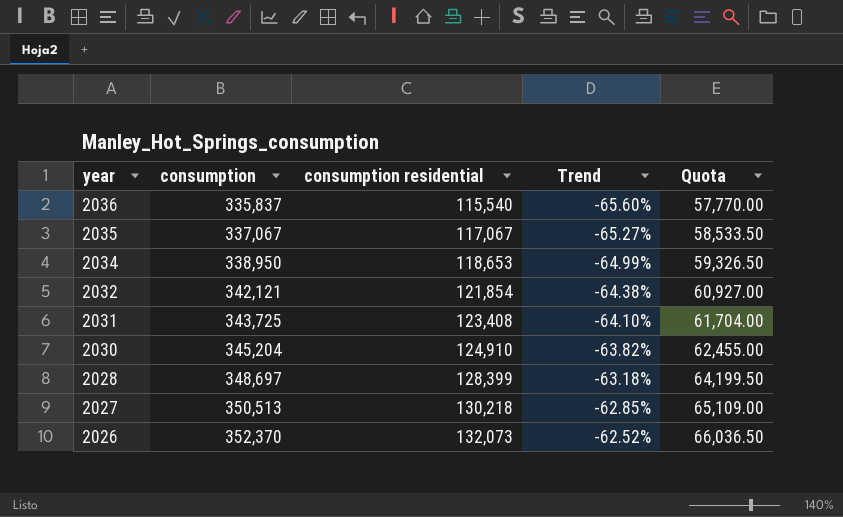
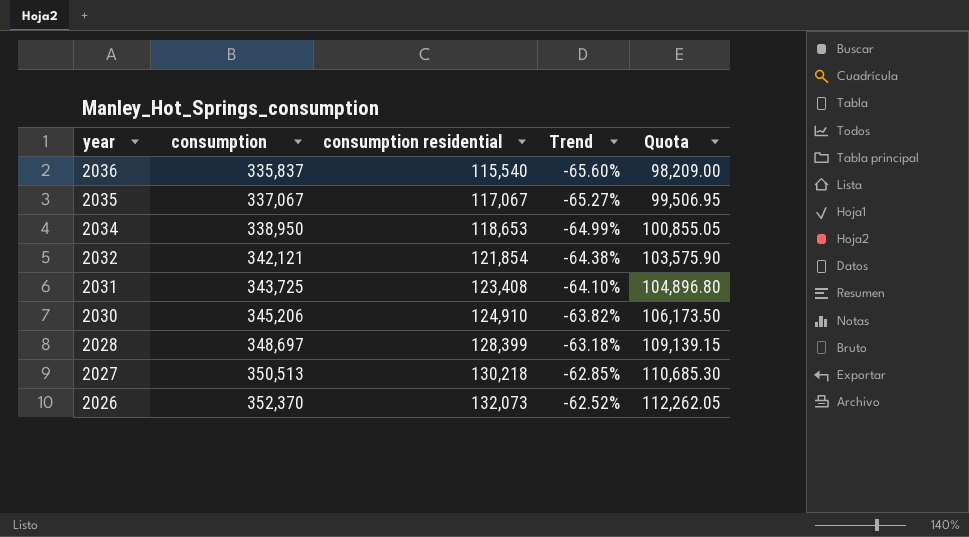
column Quota | formula: [consumption residential] * 0.5 -> [consumption residential] * 0.85
2030 | consumption: 345,204 -> 345,206

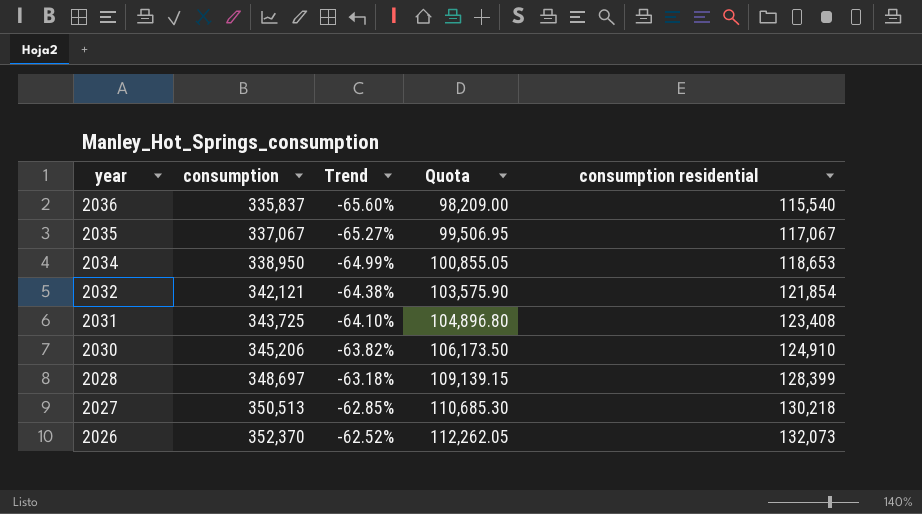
column consumption residential | position: 3 -> 5

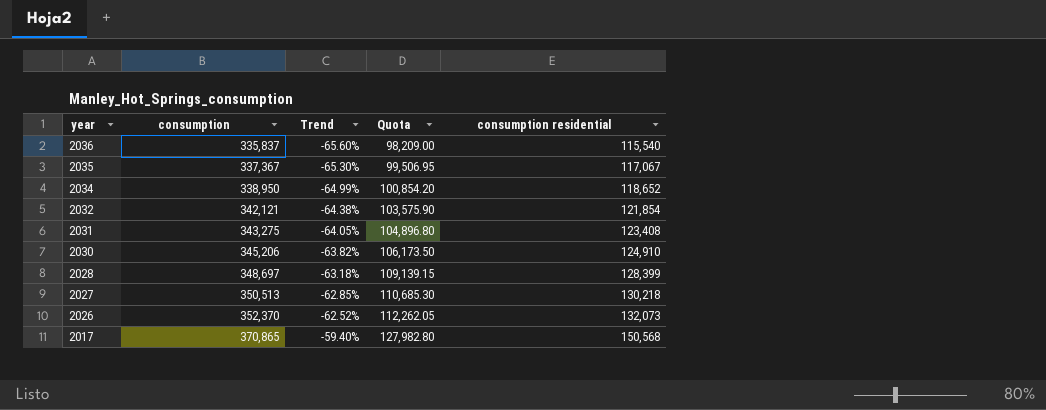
2035 | consumption: 337,067 -> 337,367
2035 | Trend: -65.27% -> -65.30%
2034 | Quota: 100,855.05 -> 100,854.20
2034 | consumption residential: 118,653 -> 118,652
2031 | consumption: 343,725 -> 343,275
2031 | Trend: -64.10% -> -64.05%
row 2017: none -> 370,865 | -59.40% | 127,982.80 | 150,568

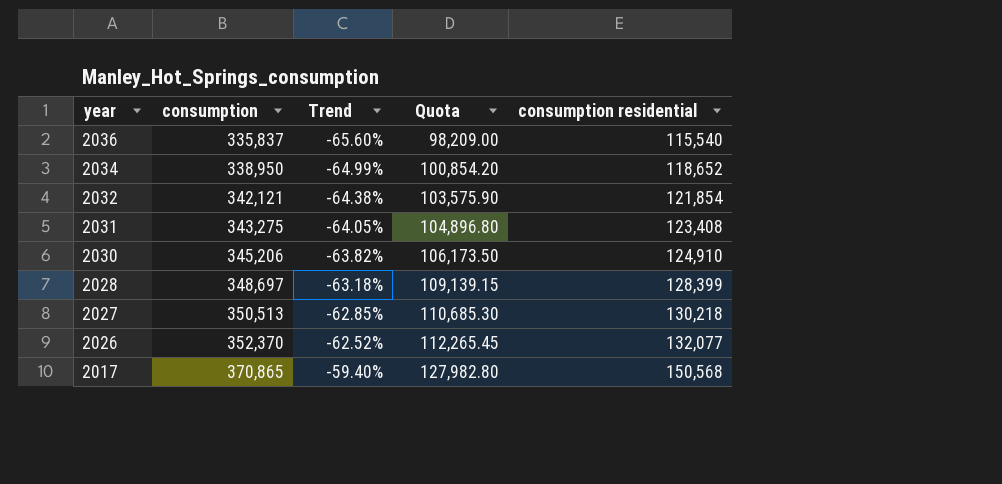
row 2035: 337,367 | -65.30% | 99,506.95 | 117,067 -> none
2026 | Quota: 112,262.05 -> 112,265.45
2026 | consumption residential: 132,073 -> 132,077

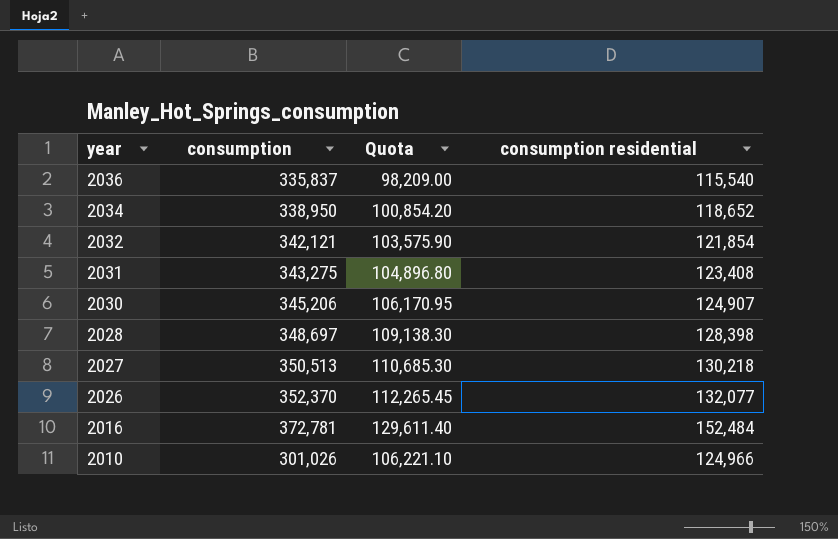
column Trend | formula: ([consumption residential] - [consumption]) / [consumption] -> none
row 2017: 370,865 | -59.40% | 127,982.80 | 150,568 -> none
2030 | Quota: 106,173.50 -> 106,170.95
2030 | consumption residential: 124,910 -> 124,907
2028 | Quota: 109,139.15 -> 109,138.30
2028 | consumption residential: 128,399 -> 128,398
row 2016: none -> 372,781 | 129,611.40 | 152,484
row 2010: none -> 301,026 | 106,221.10 | 124,966

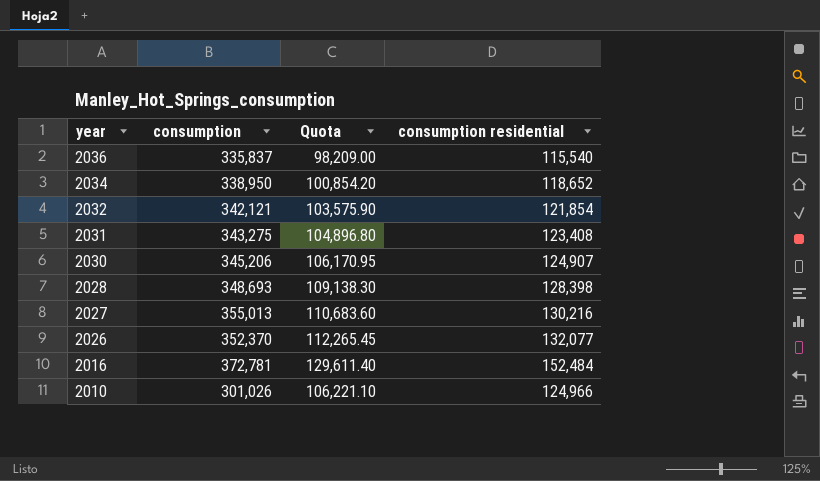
2028 | consumption: 348,697 -> 348,693
2027 | consumption: 350,513 -> 355,013
2027 | Quota: 110,685.30 -> 110,683.60
2027 | consumption residential: 130,218 -> 130,216

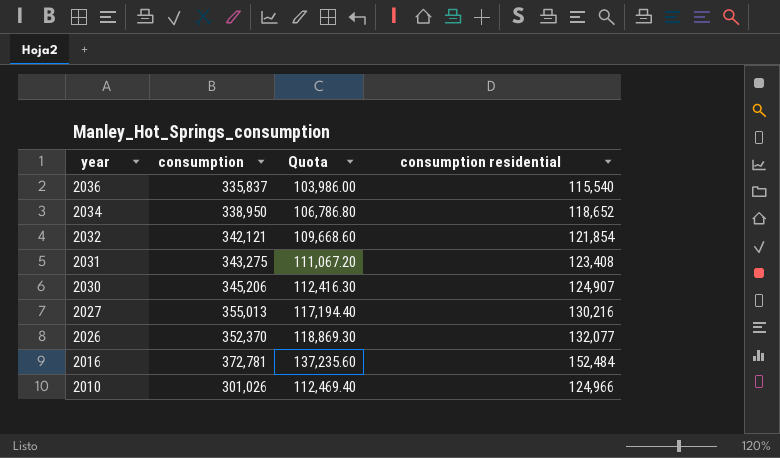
column Quota | formula: [consumption residential] * 0.85 -> [consumption residential] * 0.9
row 2028: 348,693 | 109,138.30 | 128,398 -> none

